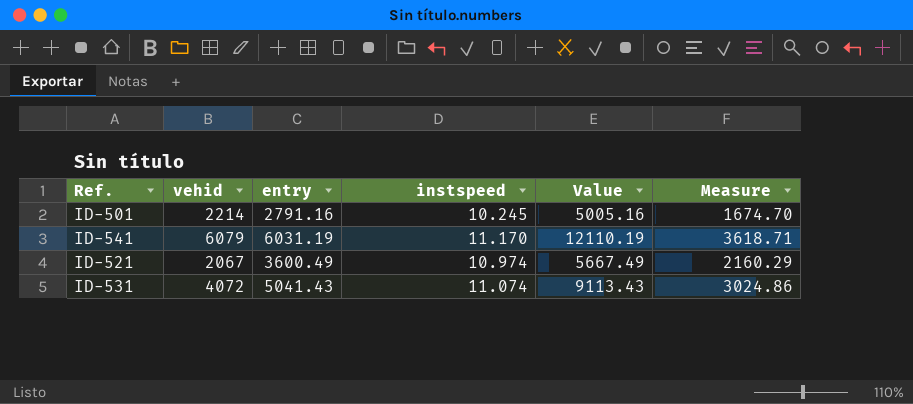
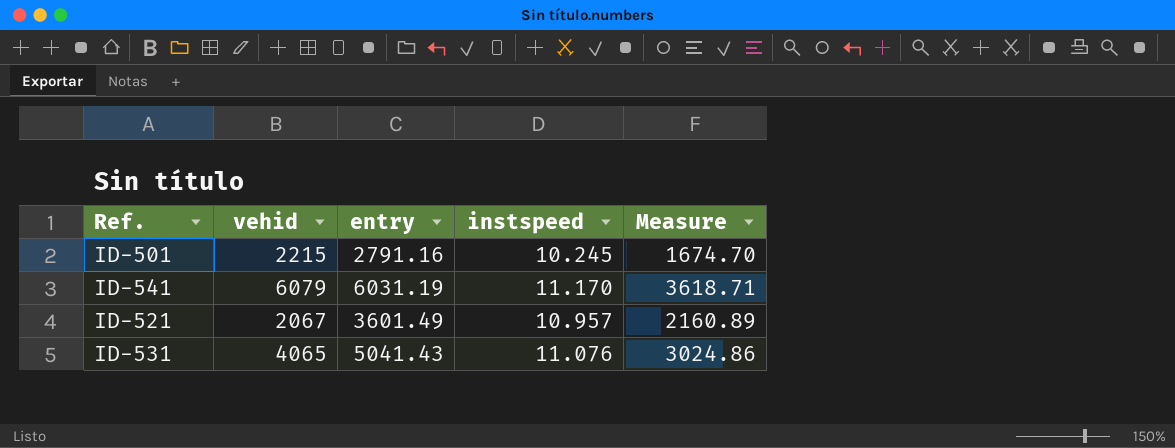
column Value | formula: [vehid] + [entry] -> none
ID-501 | vehid: 2214 -> 2215
ID-521 | entry: 3600.49 -> 3601.49
ID-521 | instspeed: 10.974 -> 10.957
ID-521 | Measure: 2160.29 -> 2160.89
ID-531 | vehid: 4072 -> 4065
ID-531 | instspeed: 11.074 -> 11.076

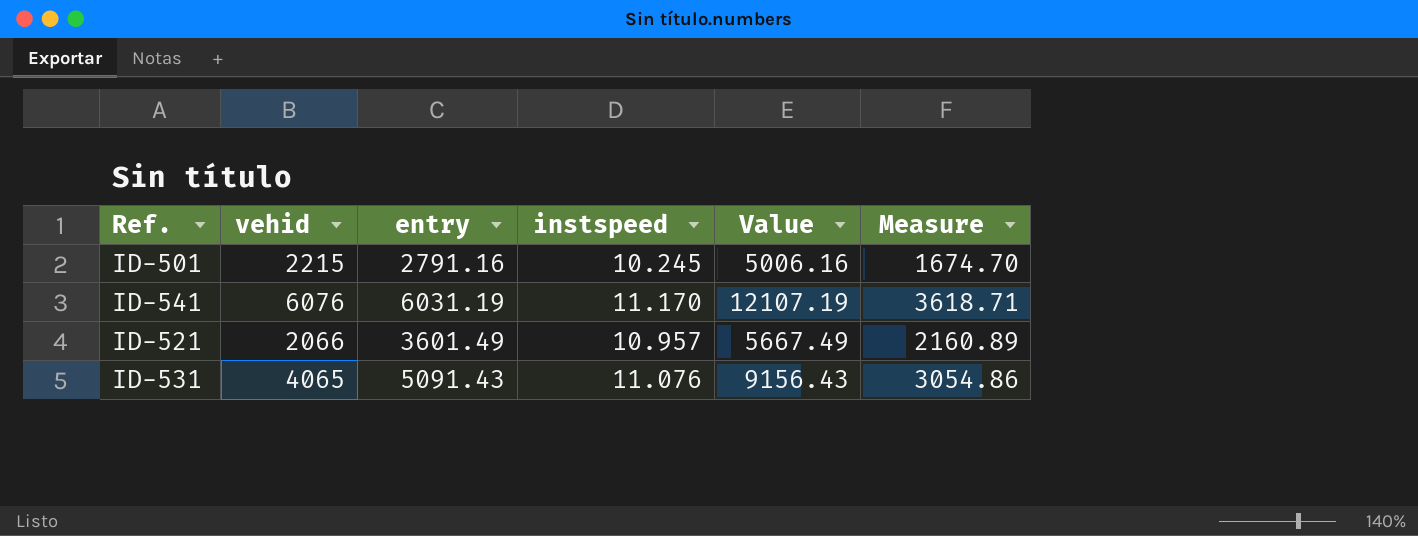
column Value | formula: none -> [vehid] + [entry]
ID-541 | vehid: 6079 -> 6076
ID-521 | vehid: 2067 -> 2066
ID-531 | entry: 5041.43 -> 5091.43
ID-531 | Measure: 3024.86 -> 3054.86

